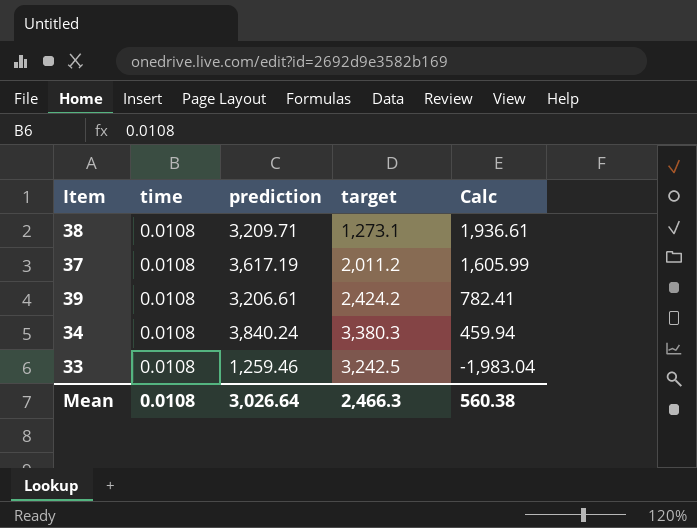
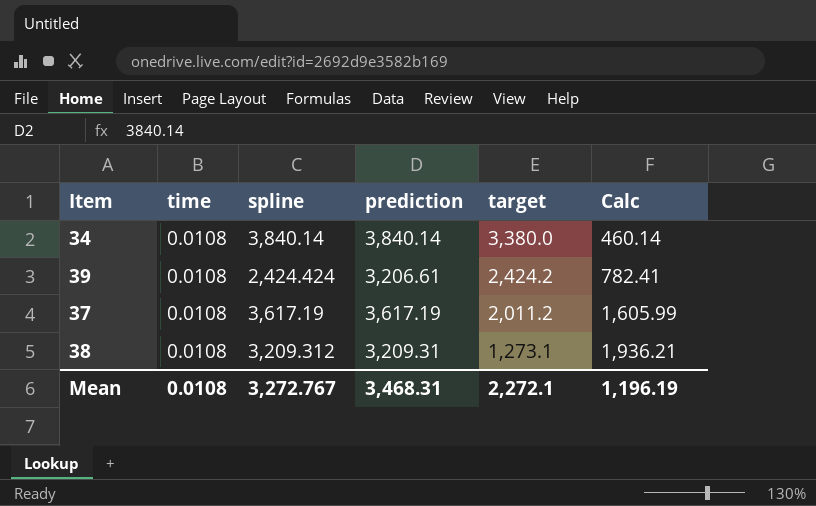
row order: Calc descending -> target descending
column spline | position: none -> 3
row 33: 0.0108 | 1,259.46 | 3,242.5 | -1,983.04 -> none
34 | prediction: 3,840.24 -> 3,840.14
34 | target: 3,380.3 -> 3,380.0
34 | Calc: 459.94 -> 460.14
38 | prediction: 3,209.71 -> 3,209.31
38 | Calc: 1,936.61 -> 1,936.21
Mean | prediction: 3,026.64 -> 3,468.31
Mean | target: 2,466.3 -> 2,272.1
Mean | Calc: 560.38 -> 1,196.19

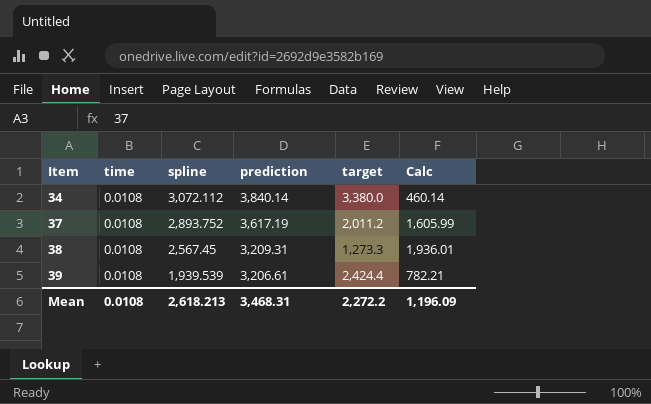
row order: target descending -> Item ascending
34 | spline: 3,840.14 -> 3,072.112
37 | spline: 3,617.19 -> 2,893.752
38 | spline: 3,209.312 -> 2,567.45
38 | target: 1,273.1 -> 1,273.3
38 | Calc: 1,936.21 -> 1,936.01
39 | spline: 2,424.424 -> 1,939.539
39 | target: 2,424.2 -> 2,424.4
39 | Calc: 782.41 -> 782.21
Mean | spline: 3,272.767 -> 2,618.213
Mean | target: 2,272.1 -> 2,272.2
Mean | Calc: 1,196.19 -> 1,196.09

